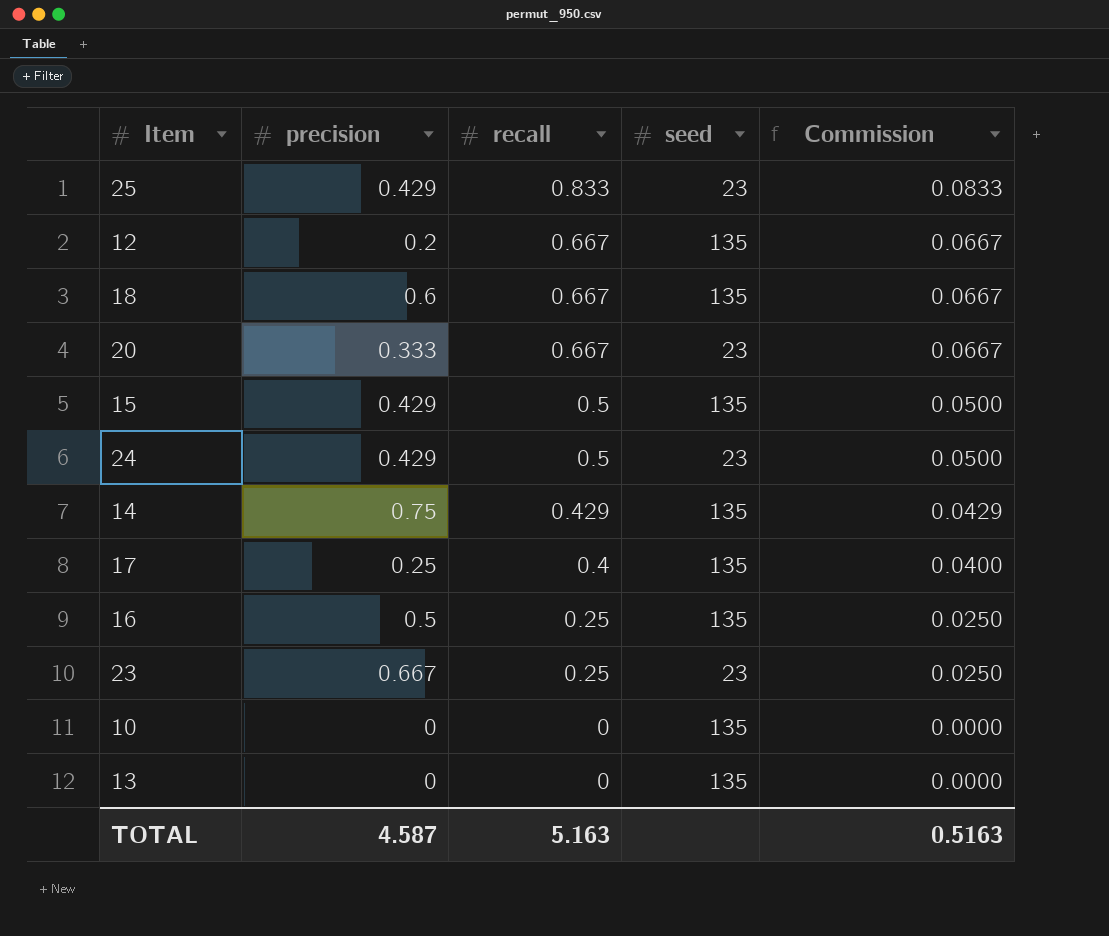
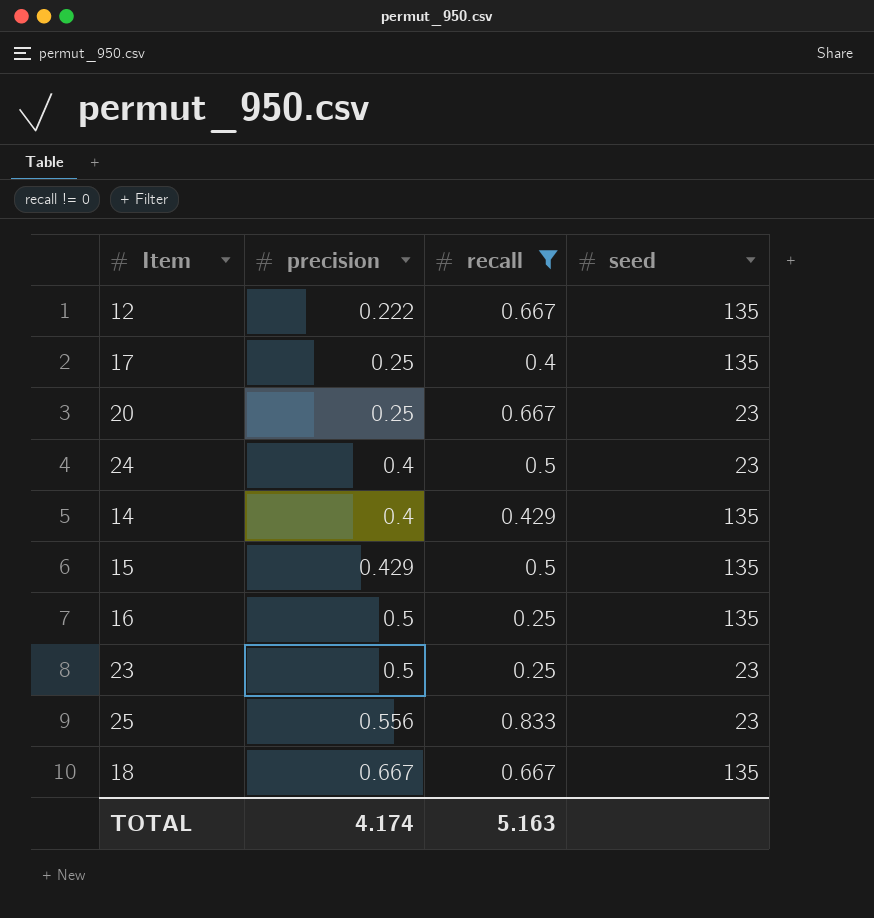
filter: none -> recall != 0
row order: recall descending -> precision ascending
column Commission | formula: [recall] * 0.1 -> none
12 | precision: 0.2 -> 0.222
20 | precision: 0.333 -> 0.25
24 | precision: 0.429 -> 0.4
14 | precision: 0.75 -> 0.4
23 | precision: 0.667 -> 0.5
25 | precision: 0.429 -> 0.556
18 | precision: 0.6 -> 0.667
TOTAL | precision: 4.587 -> 4.174

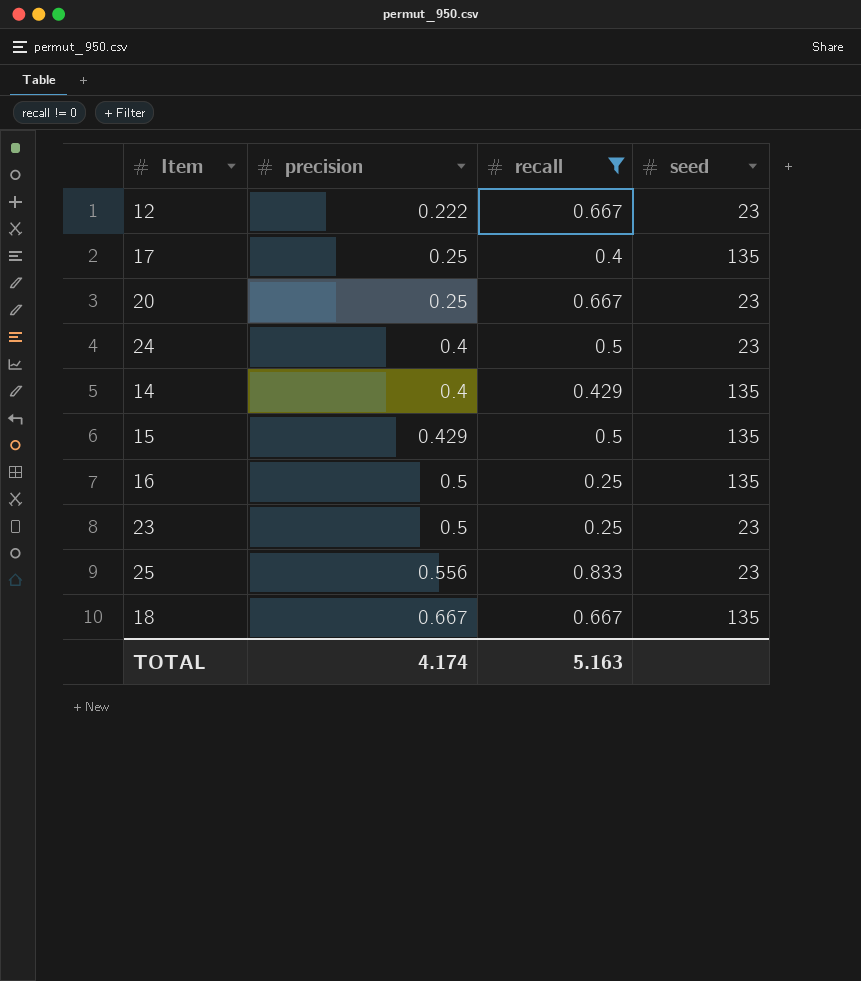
12 | seed: 135 -> 23

